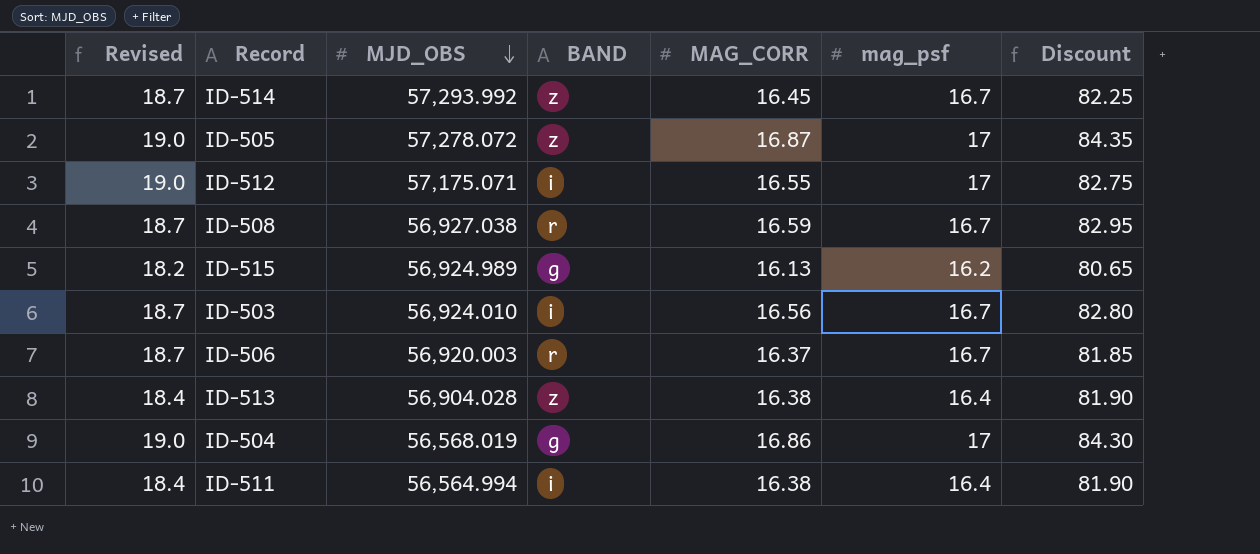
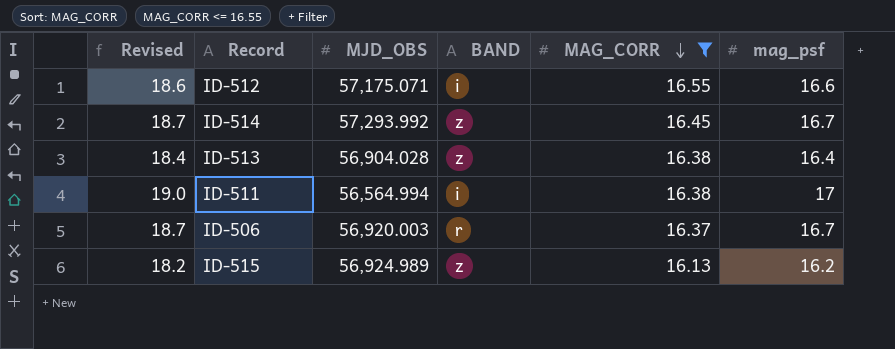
filter: none -> MAG_CORR <= 16.55
row order: MJD_OBS descending -> MAG_CORR descending
column Discount | formula: [MAG_CORR] * 5 -> none
ID-512 | Revised: 19.0 -> 18.6
ID-512 | mag_psf: 17 -> 16.6
ID-511 | Revised: 18.4 -> 19.0
ID-511 | mag_psf: 16.4 -> 17
ID-515 | BAND: g -> z

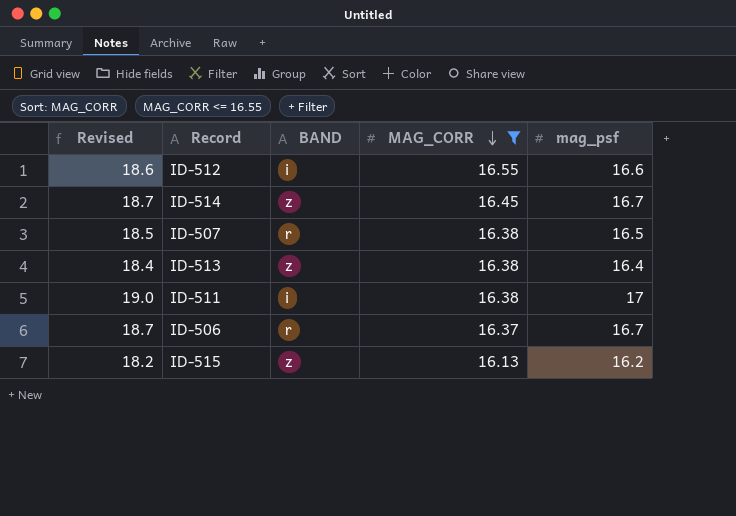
column MJD_OBS | position: 3 -> none
row ID-507: none -> 18.5 | r | 16.38 | 16.5

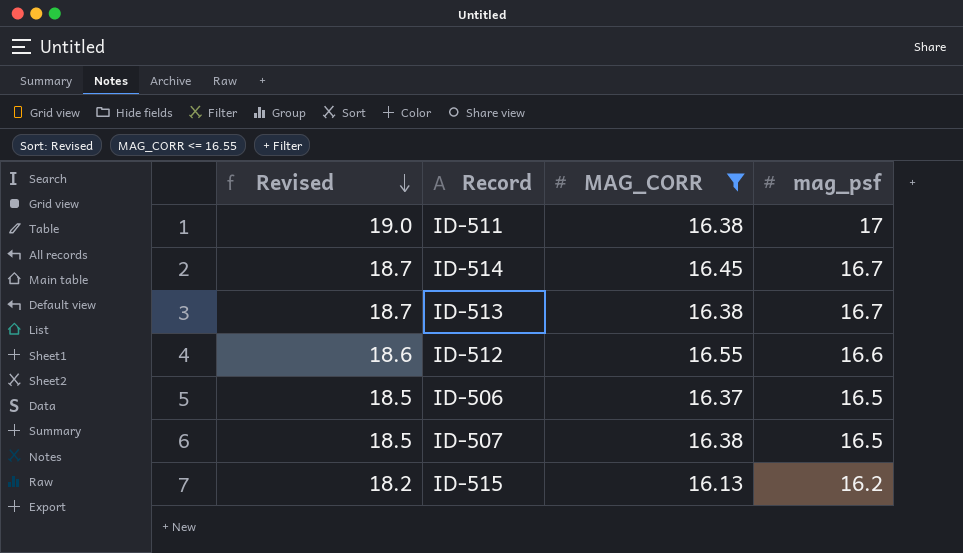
row order: MAG_CORR descending -> Revised descending
column BAND | position: 3 -> none
ID-513 | Revised: 18.4 -> 18.7
ID-513 | mag_psf: 16.4 -> 16.7
ID-506 | Revised: 18.7 -> 18.5
ID-506 | mag_psf: 16.7 -> 16.5

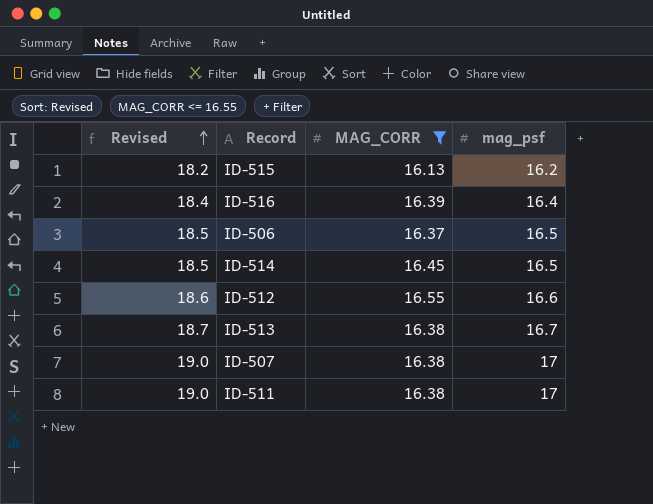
row order: Revised descending -> Revised ascending
row ID-516: none -> 18.4 | 16.39 | 16.4
ID-514 | Revised: 18.7 -> 18.5
ID-514 | mag_psf: 16.7 -> 16.5
ID-507 | Revised: 18.5 -> 19.0
ID-507 | mag_psf: 16.5 -> 17

